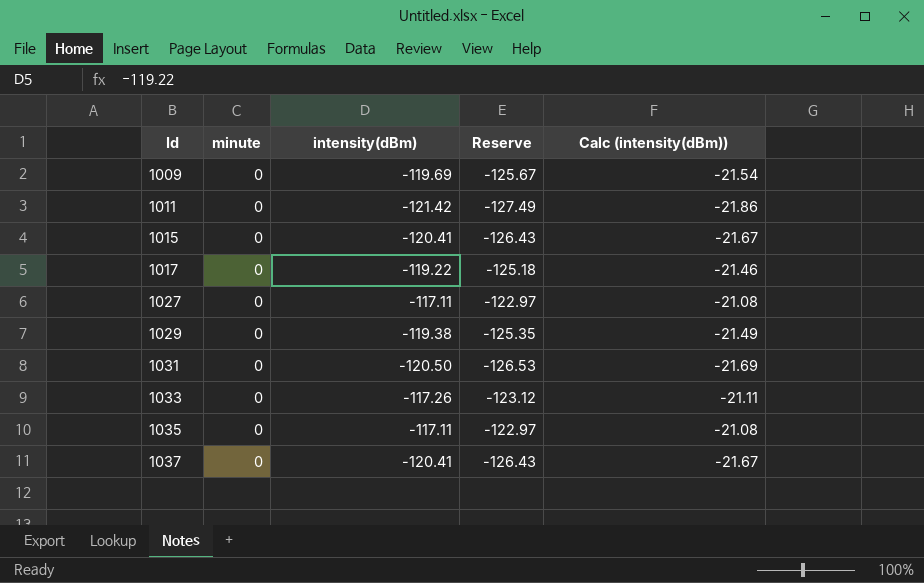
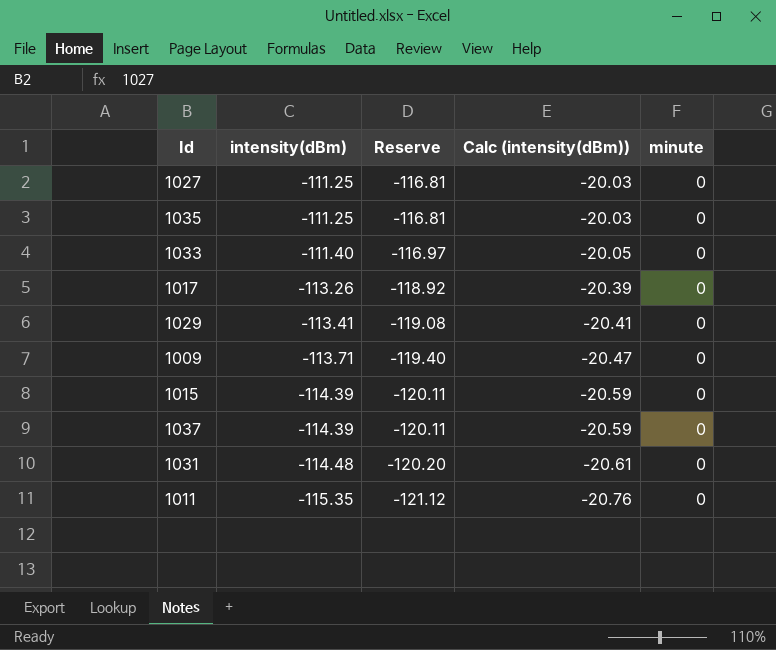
row order: Id ascending -> intensity(dBm) descending
column minute | position: 2 -> 5
1027 | intensity(dBm): -117.11 -> -111.25
1027 | Reserve: -122.97 -> -116.81
1027 | Calc (intensity(dBm)): -21.08 -> -20.03
1035 | intensity(dBm): -117.11 -> -111.25
1035 | Reserve: -122.97 -> -116.81
1035 | Calc (intensity(dBm)): -21.08 -> -20.03
1033 | intensity(dBm): -117.26 -> -111.40
1033 | Reserve: -123.12 -> -116.97
1033 | Calc (intensity(dBm)): -21.11 -> -20.05
1017 | intensity(dBm): -119.22 -> -113.26
1017 | Reserve: -125.18 -> -118.92
1017 | Calc (intensity(dBm)): -21.46 -> -20.39
1029 | intensity(dBm): -119.38 -> -113.41
1029 | Reserve: -125.35 -> -119.08
1029 | Calc (intensity(dBm)): -21.49 -> -20.41
1009 | intensity(dBm): -119.69 -> -113.71
1009 | Reserve: -125.67 -> -119.40
1009 | Calc (intensity(dBm)): -21.54 -> -20.47
1015 | intensity(dBm): -120.41 -> -114.39
1015 | Reserve: -126.43 -> -120.11
1015 | Calc (intensity(dBm)): -21.67 -> -20.59
1037 | intensity(dBm): -120.41 -> -114.39
1037 | Reserve: -126.43 -> -120.11
1037 | Calc (intensity(dBm)): -21.67 -> -20.59
1031 | intensity(dBm): -120.50 -> -114.48
1031 | Reserve: -126.53 -> -120.20
1031 | Calc (intensity(dBm)): -21.69 -> -20.61
1011 | intensity(dBm): -121.42 -> -115.35
1011 | Reserve: -127.49 -> -121.12
1011 | Calc (intensity(dBm)): -21.86 -> -20.76

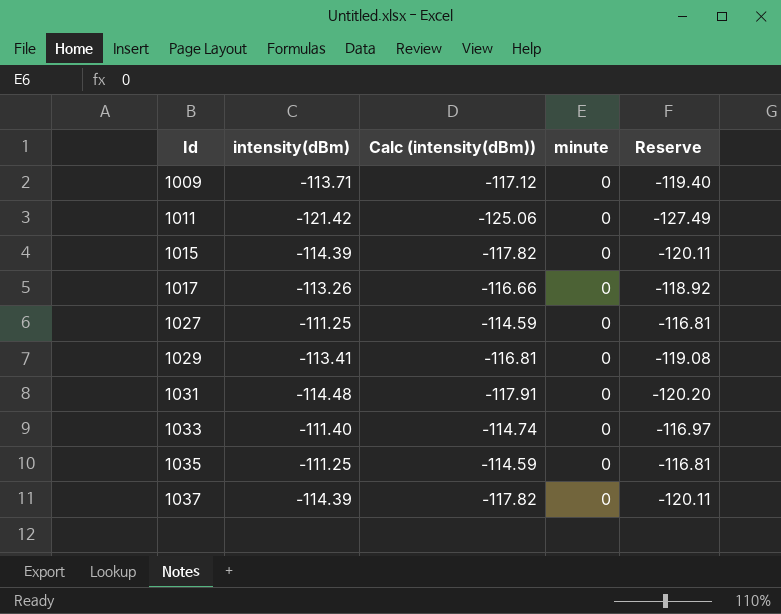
row order: intensity(dBm) descending -> Id ascending
column Calc (intensity(dBm)) | formula: [intensity(dBm)] * 0.18 -> [intensity(dBm)] * 1.03
column Reserve | position: 3 -> 5
1011 | intensity(dBm): -115.35 -> -121.42
1011 | Reserve: -121.12 -> -127.49

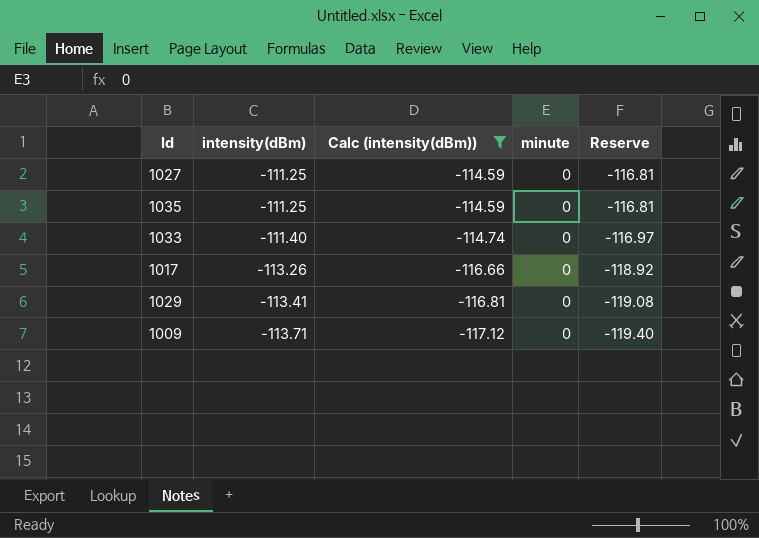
filter: none -> Calc (intensity(dBm)) >= -117.12
row order: Id ascending -> intensity(dBm) descending

